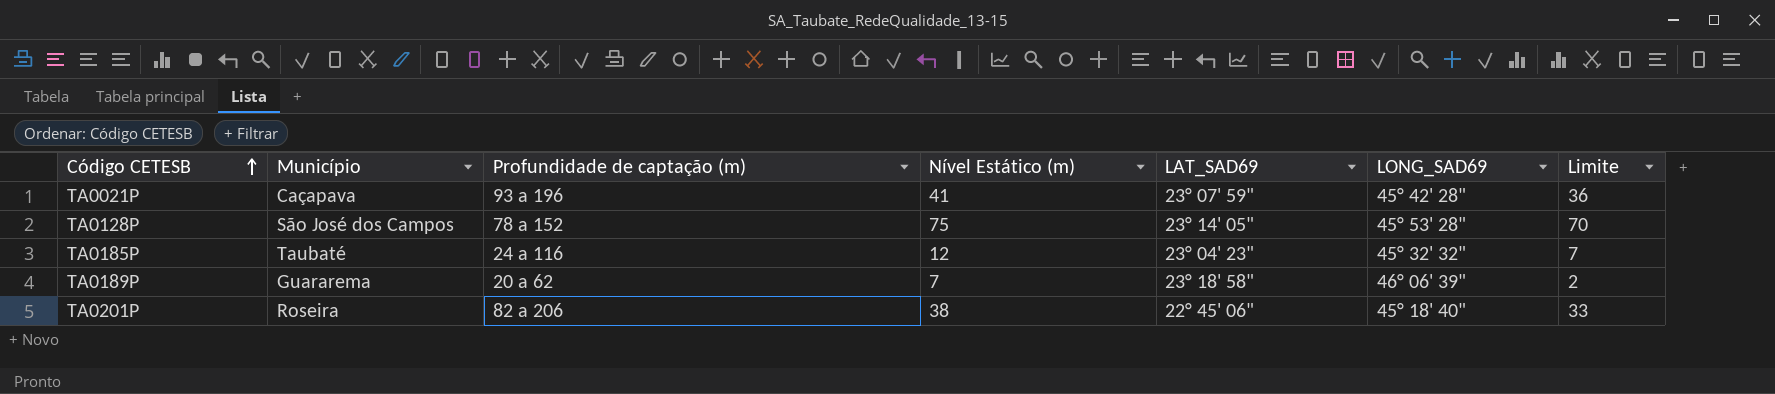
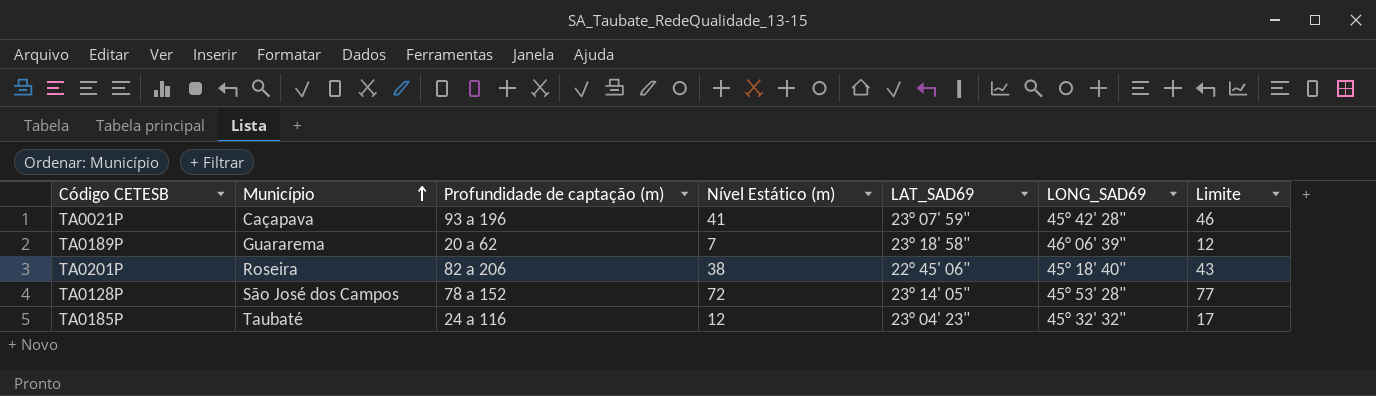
row order: Código CETESB ascending -> Município ascending
column Limite | formula: [Nível Estático (m)] - 5 -> [Nível Estático (m)] + 5
TA0128P | Nível Estático (m): 75 -> 72

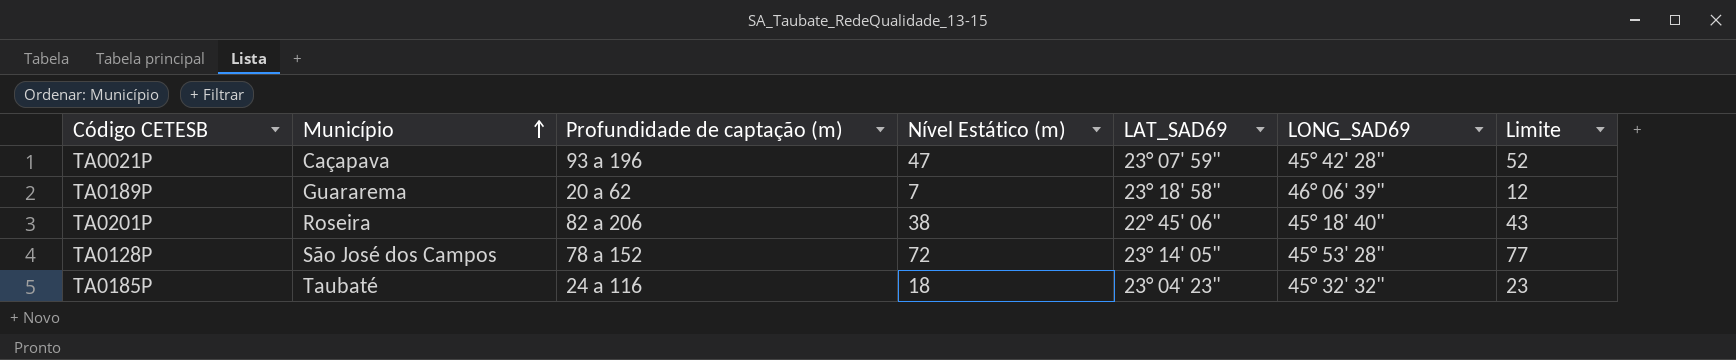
TA0021P | Nível Estático (m): 41 -> 47
TA0021P | Limite: 46 -> 52
TA0185P | Nível Estático (m): 12 -> 18
TA0185P | Limite: 17 -> 23

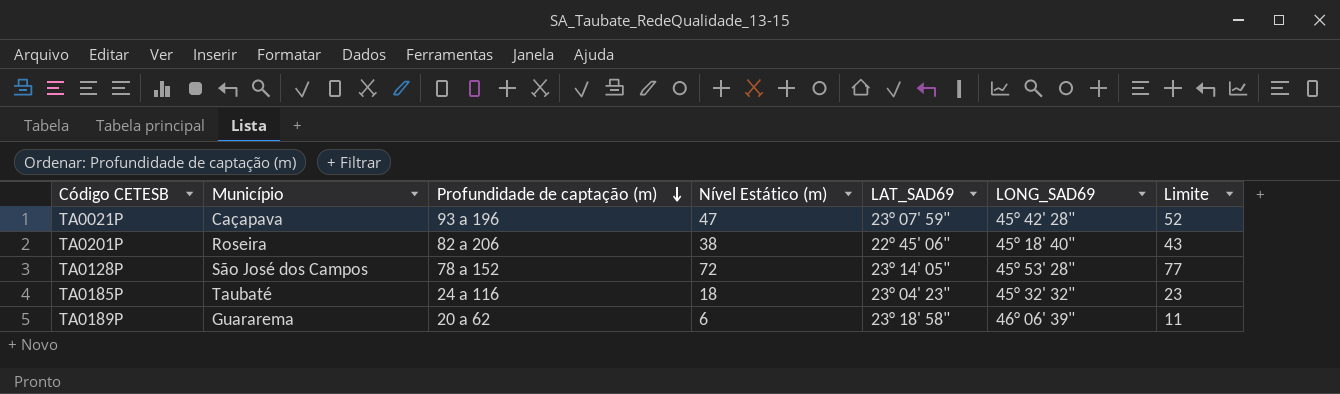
row order: Município ascending -> Profundidade de captação (m) descending
TA0189P | Nível Estático (m): 7 -> 6
TA0189P | Limite: 12 -> 11

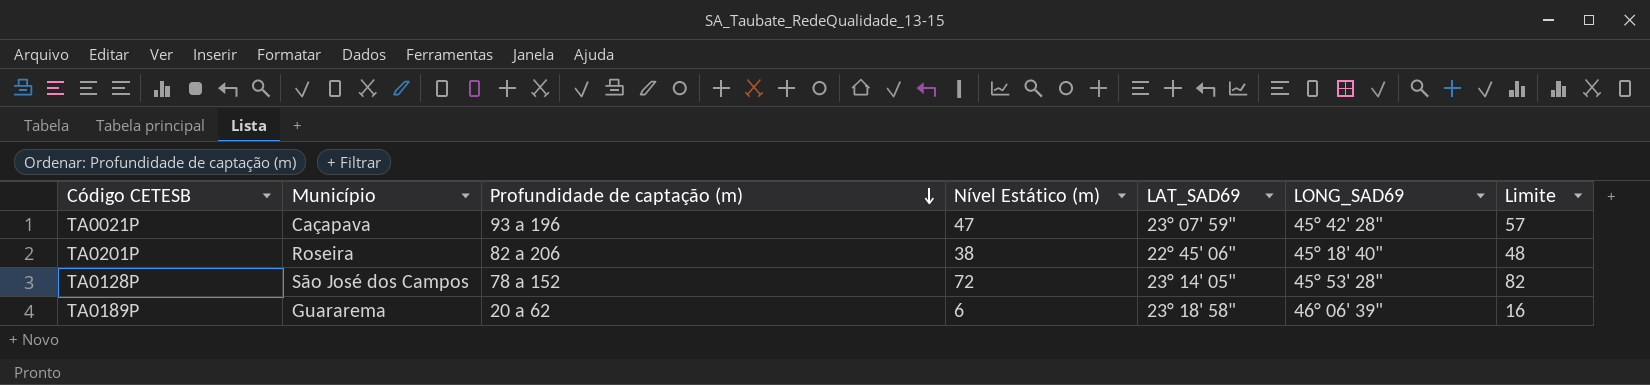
column Limite | formula: [Nível Estático (m)] + 5 -> [Nível Estático (m)] + 10
row TA0185P: Taubaté | 24 a 116 | 18 | 23° 04' 23" | 45° 32' 32" | 23 -> none

